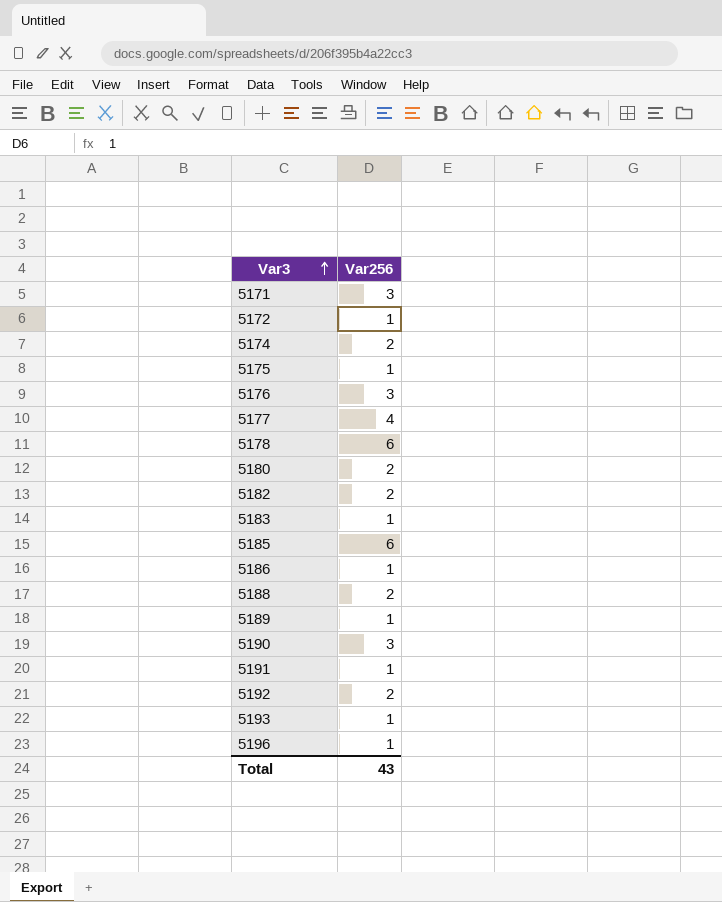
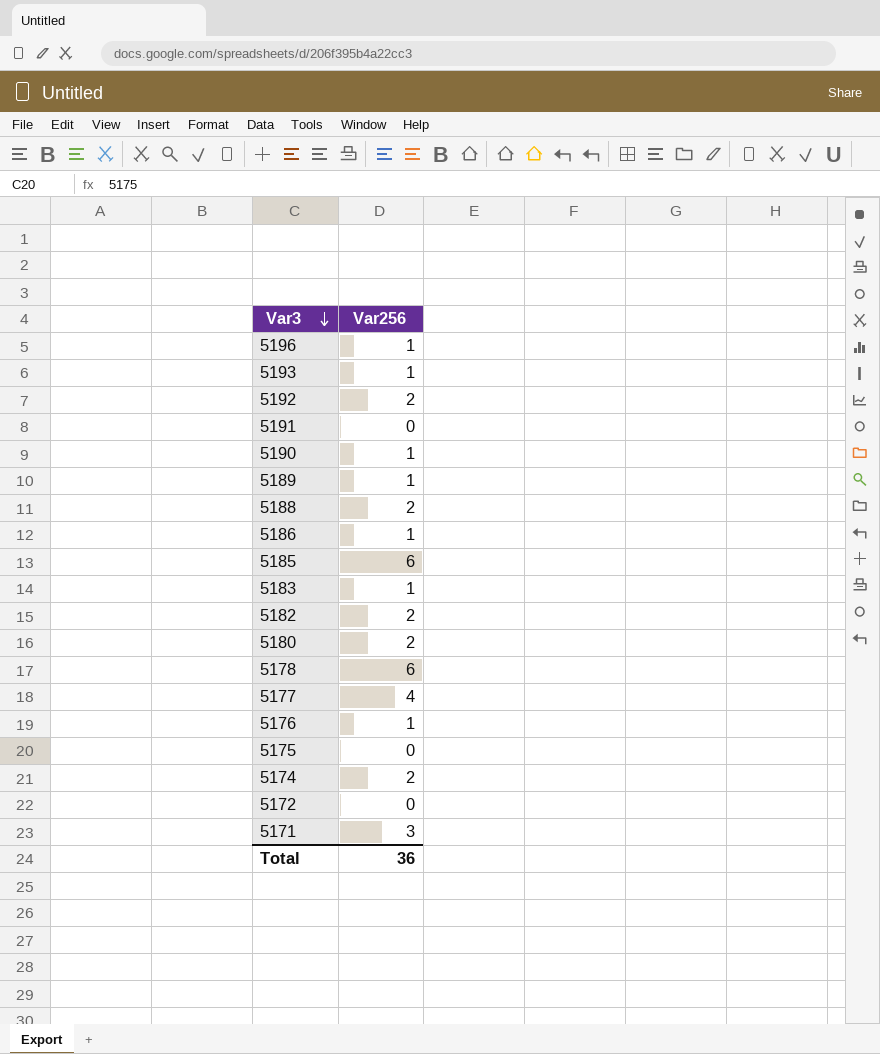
row order: Var3 ascending -> Var3 descending
5191 | Var256: 1 -> 0
5190 | Var256: 3 -> 1
5176 | Var256: 3 -> 1
5175 | Var256: 1 -> 0
5172 | Var256: 1 -> 0
Total | Var256: 43 -> 36

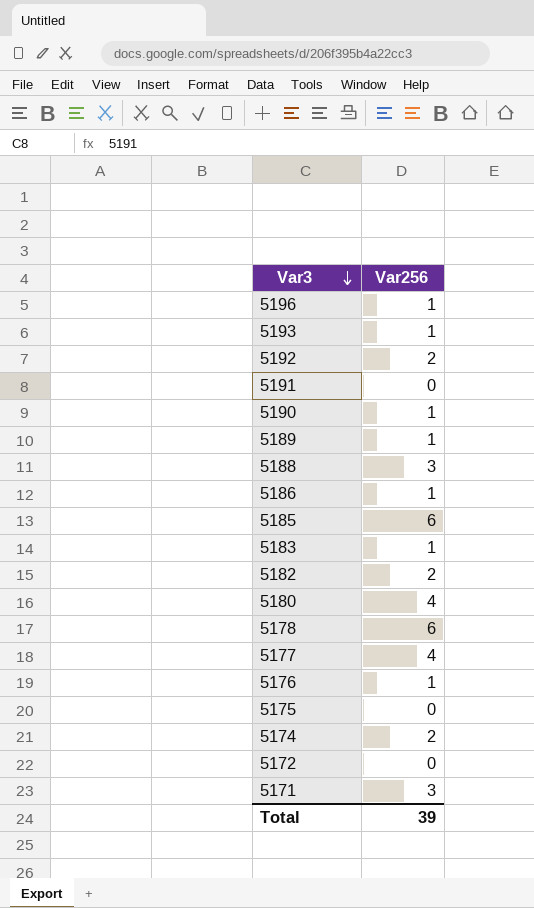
5188 | Var256: 2 -> 3
5180 | Var256: 2 -> 4
Total | Var256: 36 -> 39

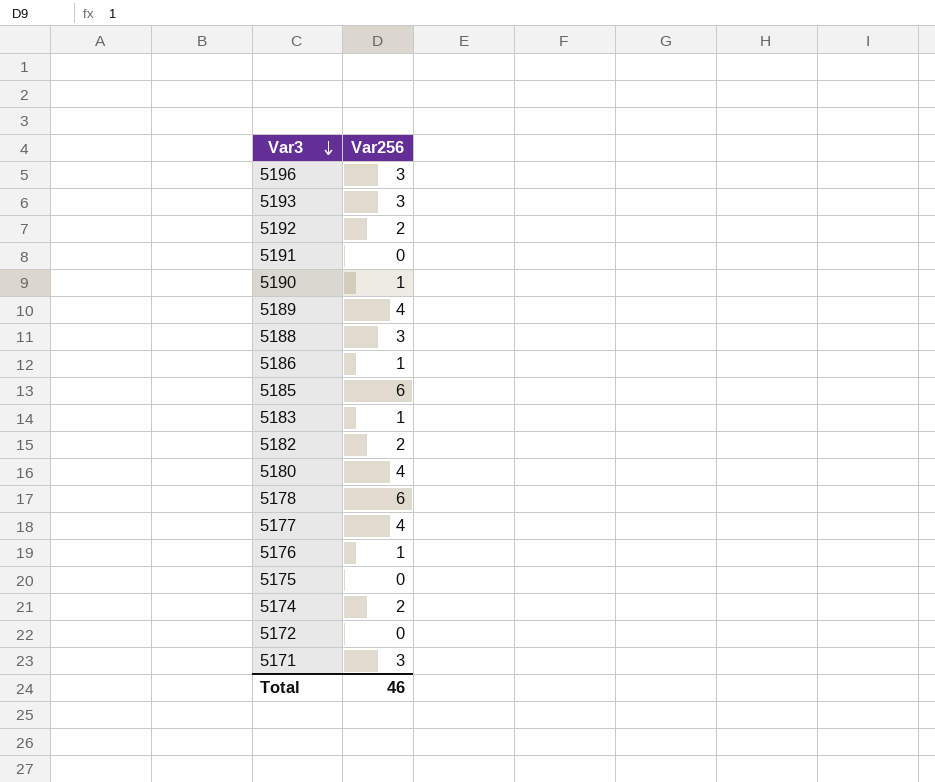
5196 | Var256: 1 -> 3
5193 | Var256: 1 -> 3
5189 | Var256: 1 -> 4
Total | Var256: 39 -> 46

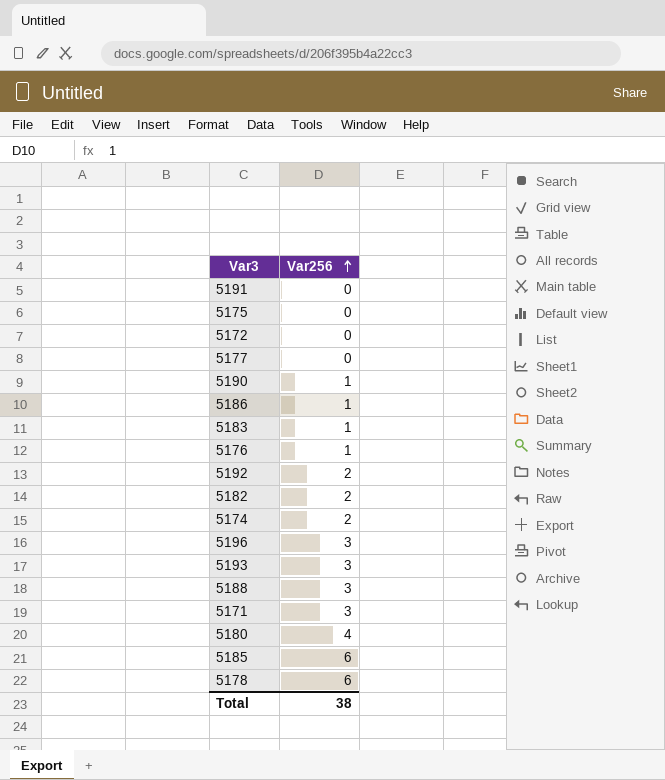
row order: Var3 descending -> Var256 ascending
row 5189: 4 -> none
5177 | Var256: 4 -> 0
Total | Var256: 46 -> 38

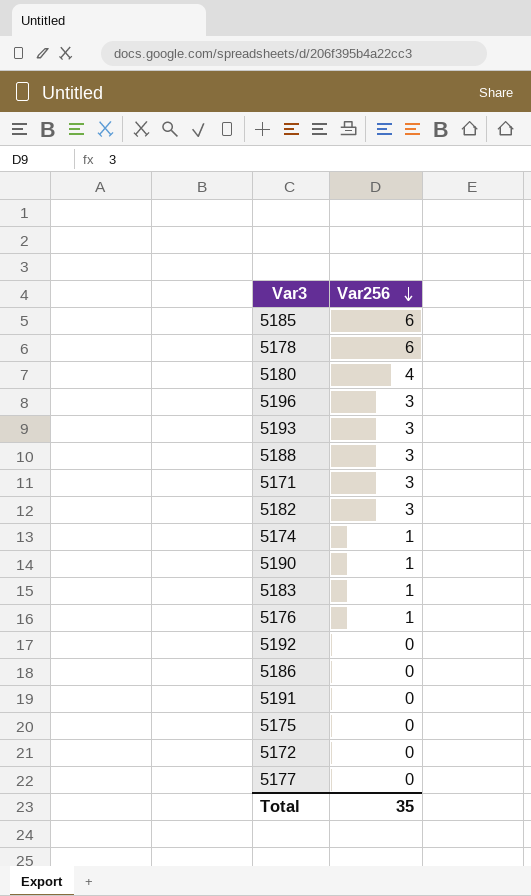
row order: Var256 ascending -> Var256 descending
5182 | Var256: 2 -> 3
5174 | Var256: 2 -> 1
5192 | Var256: 2 -> 0
5186 | Var256: 1 -> 0
Total | Var256: 38 -> 35

